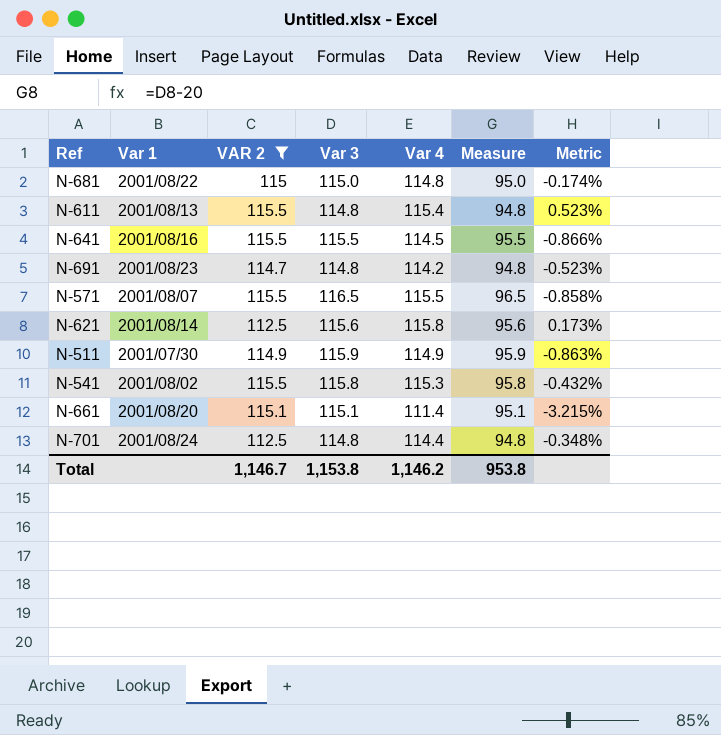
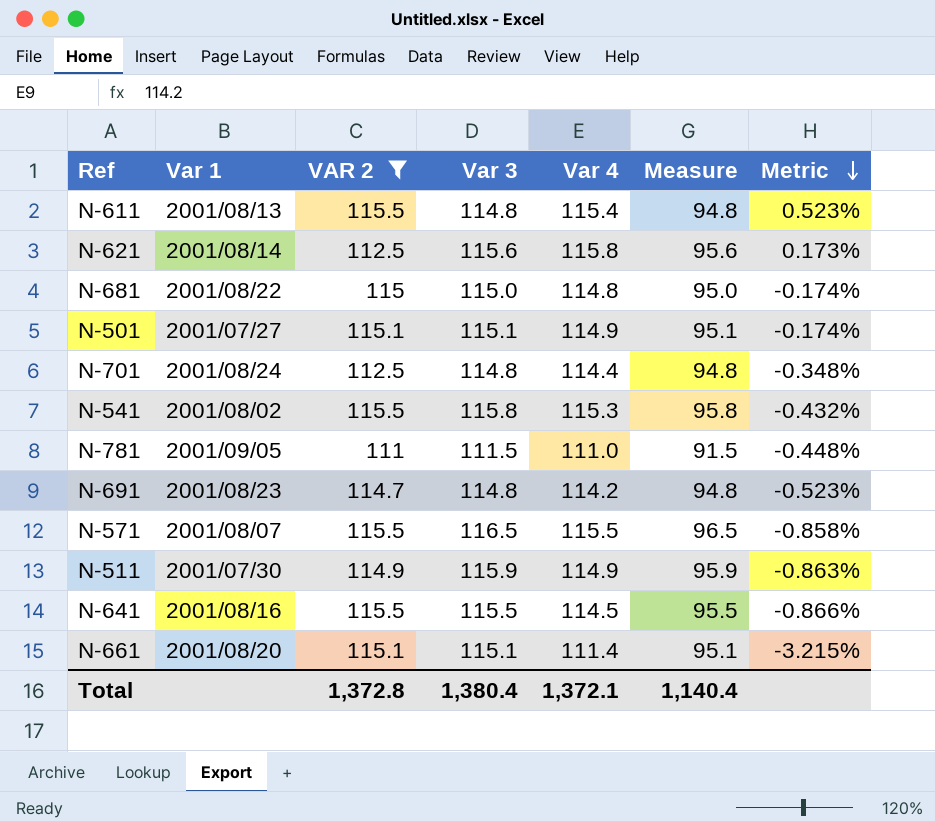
row order: none -> Metric descending
row N-501: none -> 2001/07/27 | 115.1 | 115.1 | 114.9 | 95.1 | -0.174%
row N-781: none -> 2001/09/05 | 111 | 111.5 | 111.0 | 91.5 | -0.448%
Total | VAR 2: 1,146.7 -> 1,372.8
Total | Var 3: 1,153.8 -> 1,380.4
Total | Var 4: 1,146.2 -> 1,372.1
Total | Measure: 953.8 -> 1,140.4

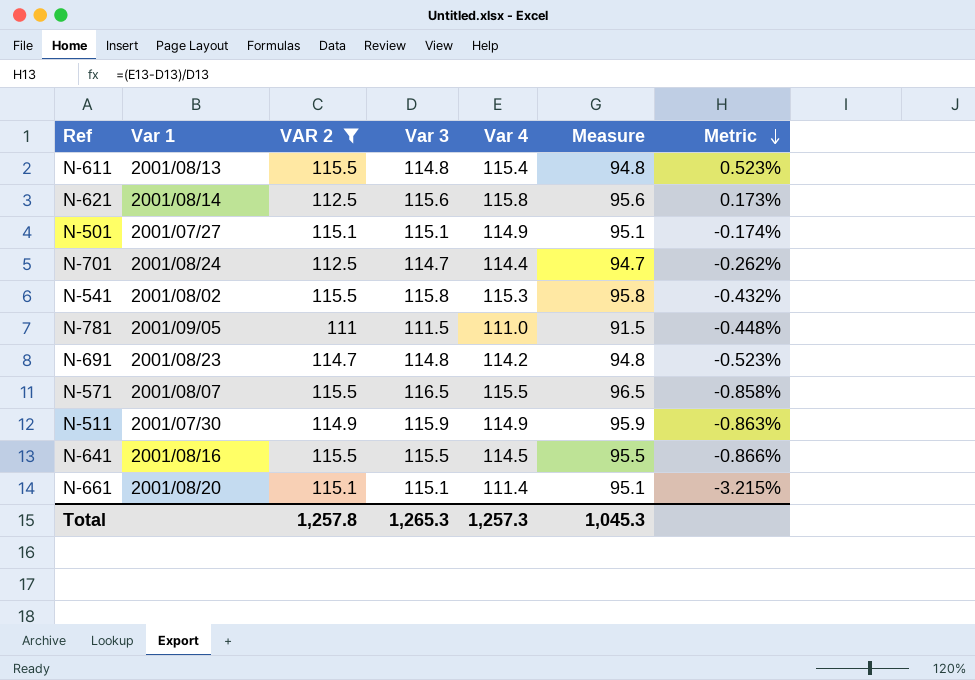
row N-681: 2001/08/22 | 115 | 115.0 | 114.8 | 95.0 | -0.174% -> none
N-701 | Var 3: 114.8 -> 114.7
N-701 | Measure: 94.8 -> 94.7
N-701 | Metric: -0.348% -> -0.262%
Total | VAR 2: 1,372.8 -> 1,257.8
Total | Var 3: 1,380.4 -> 1,265.3
Total | Var 4: 1,372.1 -> 1,257.3
Total | Measure: 1,140.4 -> 1,045.3

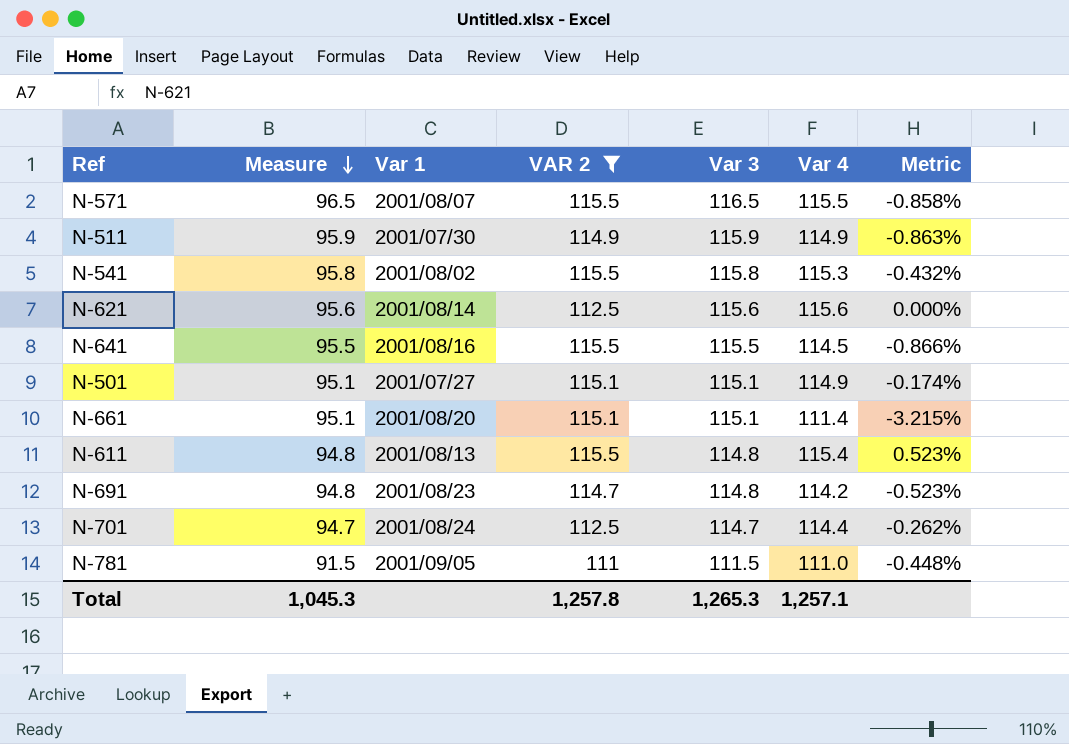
row order: Metric descending -> Measure descending
column Measure | position: 6 -> 2
N-621 | Var 4: 115.8 -> 115.6
N-621 | Metric: 0.173% -> 0.000%
Total | Var 4: 1,257.3 -> 1,257.1

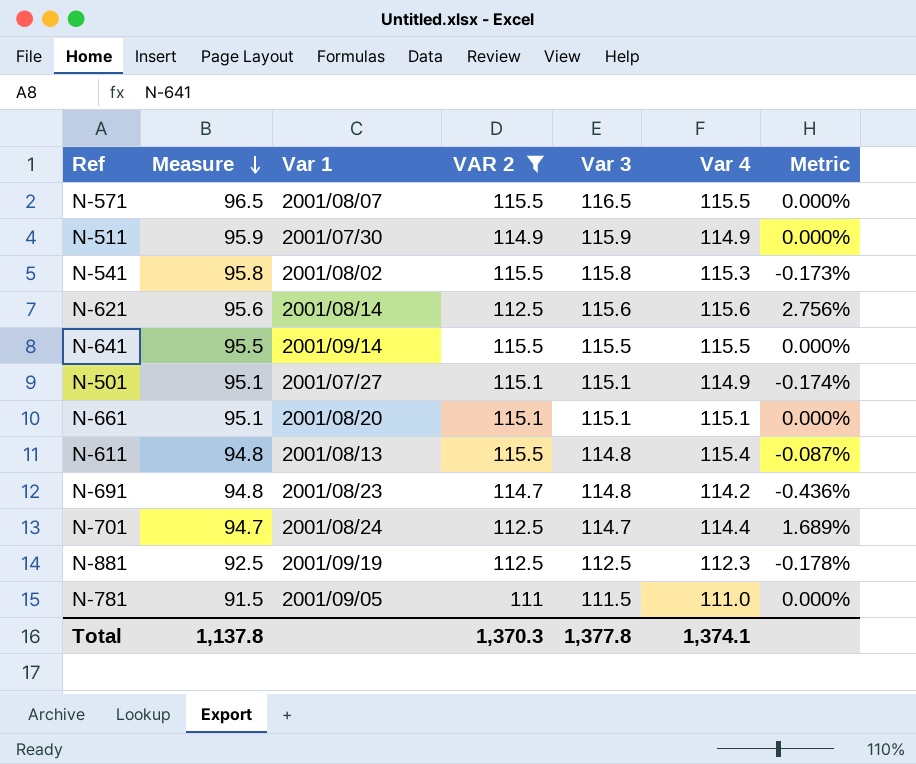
column Metric | formula: ([Var 4] - [Var 3]) / [Var 3] -> ([Var 4] - [VAR 2]) / [VAR 2]
N-641 | Var 1: 2001/08/16 -> 2001/09/14
N-641 | Var 4: 114.5 -> 115.5
N-661 | Var 4: 111.4 -> 115.1
row N-881: none -> 92.5 | 2001/09/19 | 112.5 | 112.5 | 112.3 | -0.178%
Total | Measure: 1,045.3 -> 1,137.8
Total | VAR 2: 1,257.8 -> 1,370.3
Total | Var 3: 1,265.3 -> 1,377.8
Total | Var 4: 1,257.1 -> 1,374.1

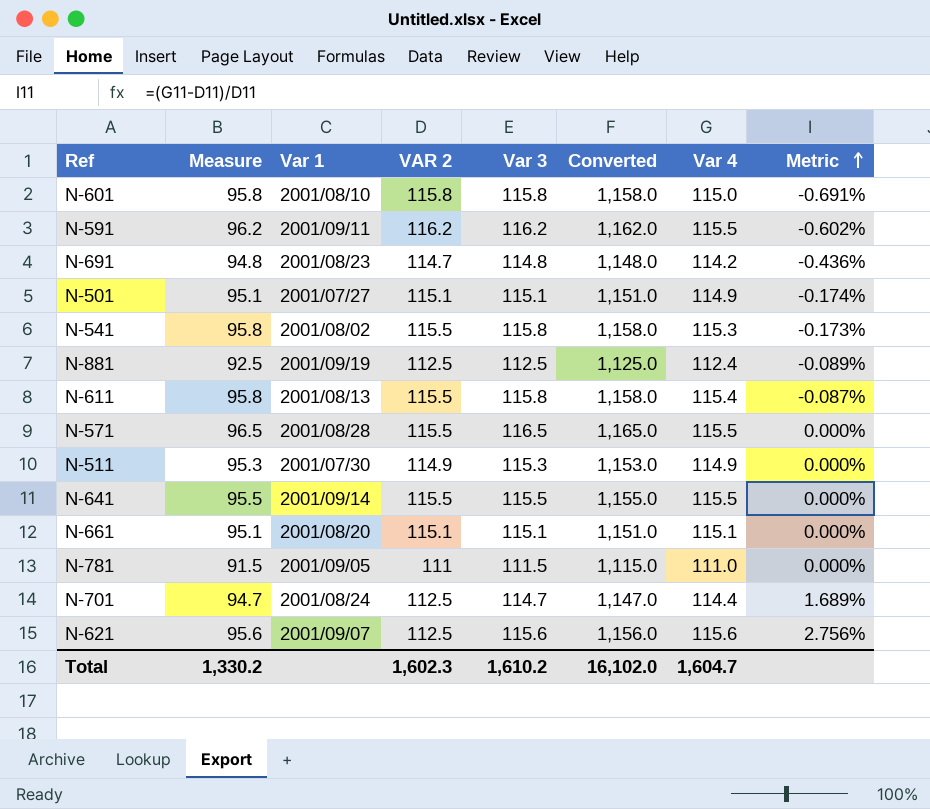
filter: VAR 2 <= 115.5 -> none
row order: Measure descending -> Metric ascending
column Converted | formula: none -> [Var 3] * 10
N-881 | Var 4: 112.3 -> 112.4
N-881 | Metric: -0.178% -> -0.089%
N-611 | Measure: 94.8 -> 95.8
N-611 | Var 3: 114.8 -> 115.8
N-571 | Var 1: 2001/08/07 -> 2001/08/28
N-511 | Measure: 95.9 -> 95.3
N-511 | Var 3: 115.9 -> 115.3
N-621 | Var 1: 2001/08/14 -> 2001/09/07
Total | Measure: 1,137.8 -> 1,330.2
Total | VAR 2: 1,370.3 -> 1,602.3
Total | Var 3: 1,377.8 -> 1,610.2
Total | Var 4: 1,374.1 -> 1,604.7

